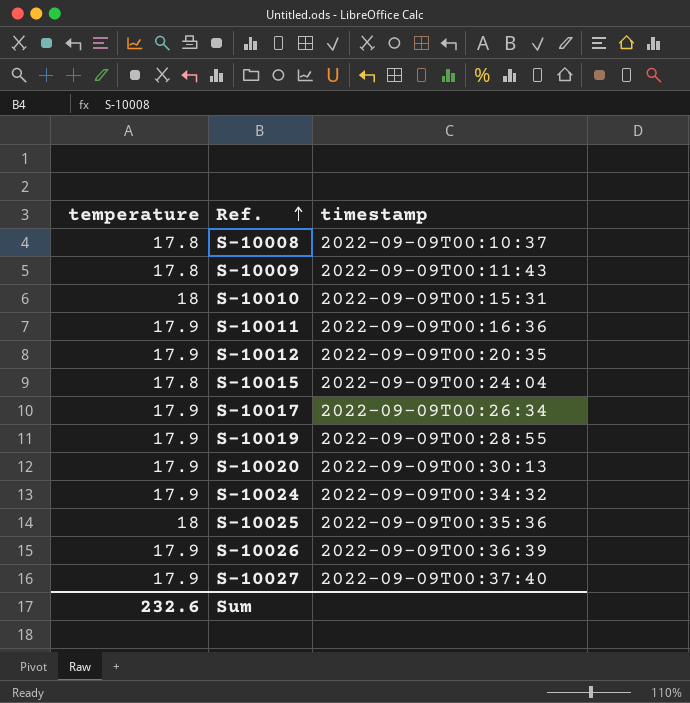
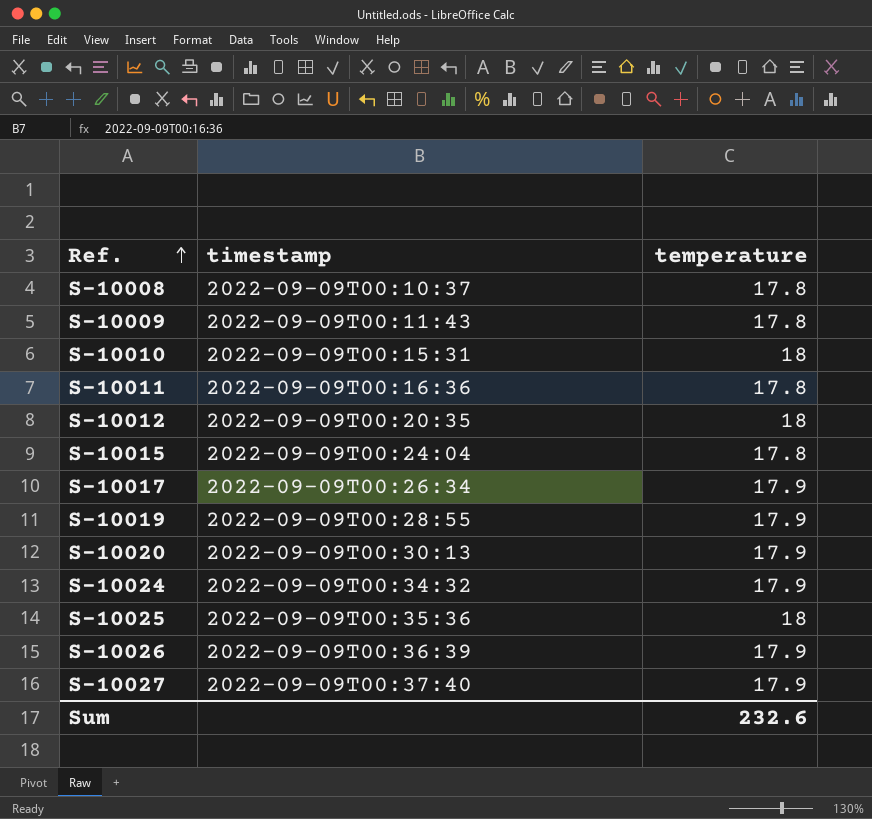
column temperature | position: 1 -> 3
S-10011 | temperature: 17.9 -> 17.8
S-10012 | temperature: 17.9 -> 18

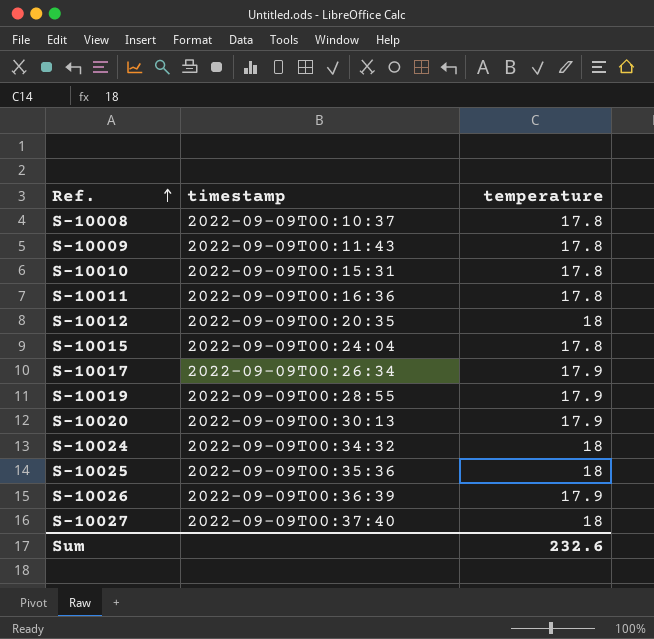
S-10010 | temperature: 18 -> 17.8
S-10024 | temperature: 17.9 -> 18
S-10027 | temperature: 17.9 -> 18

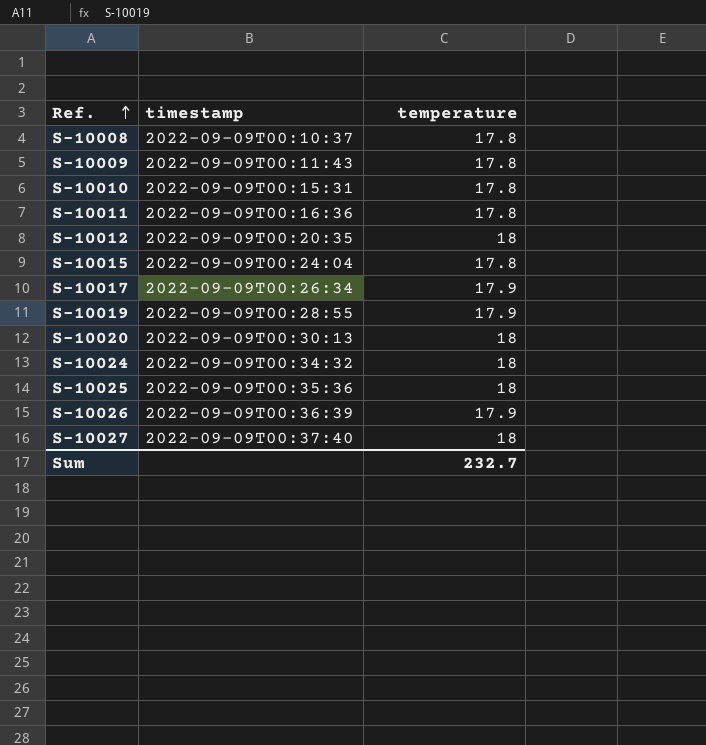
S-10020 | temperature: 17.9 -> 18
Sum | temperature: 232.6 -> 232.7

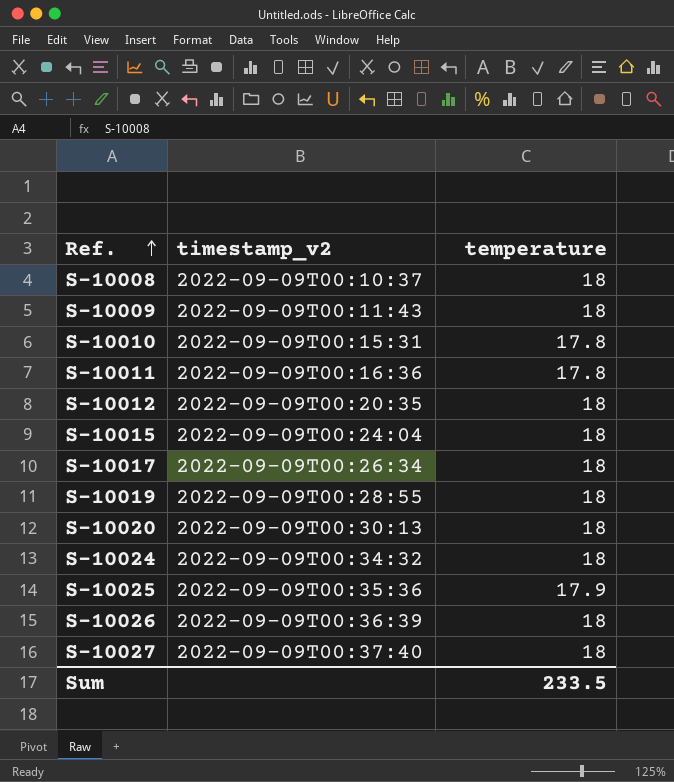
column name: timestamp -> timestamp_v2
S-10008 | temperature: 17.8 -> 18
S-10009 | temperature: 17.8 -> 18
S-10015 | temperature: 17.8 -> 18
S-10017 | temperature: 17.9 -> 18
S-10019 | temperature: 17.9 -> 18
S-10025 | temperature: 18 -> 17.9
S-10026 | temperature: 17.9 -> 18
Sum | temperature: 232.7 -> 233.5

